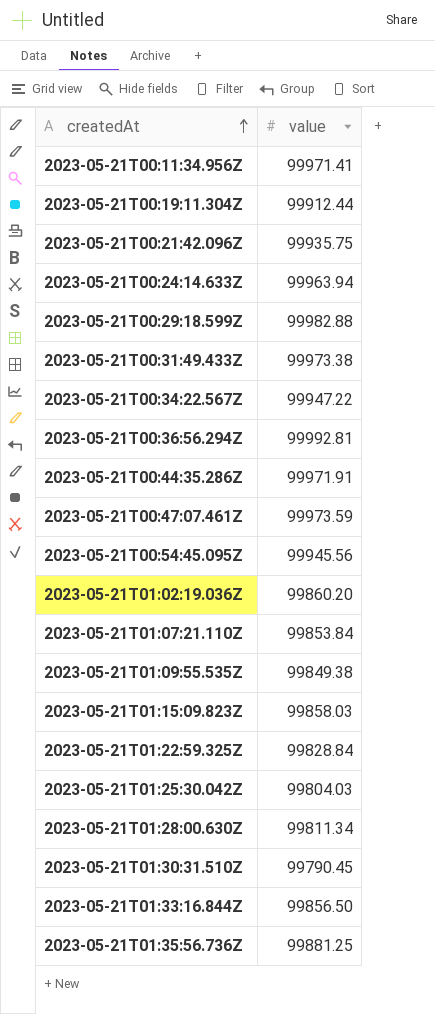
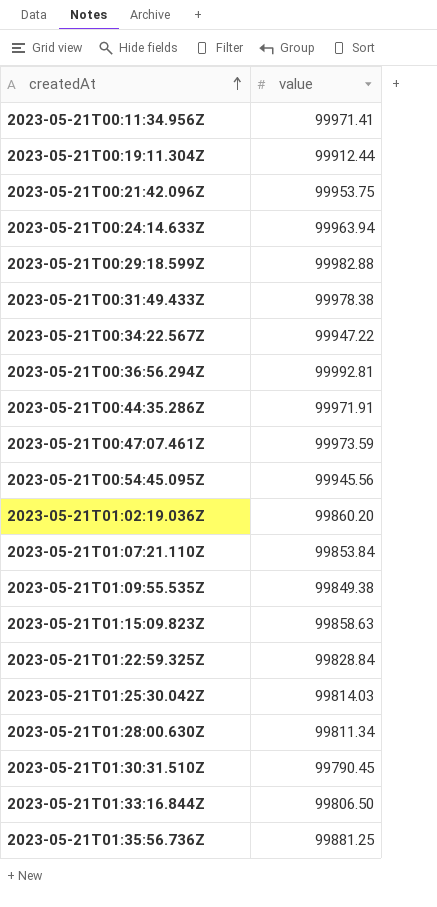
2023-05-21T00:21:42.096Z | value: 99935.75 -> 99953.75
2023-05-21T00:31:49.433Z | value: 99973.38 -> 99978.38
2023-05-21T01:15:09.823Z | value: 99858.03 -> 99858.63
2023-05-21T01:25:30.042Z | value: 99804.03 -> 99814.03
2023-05-21T01:33:16.844Z | value: 99856.50 -> 99806.50

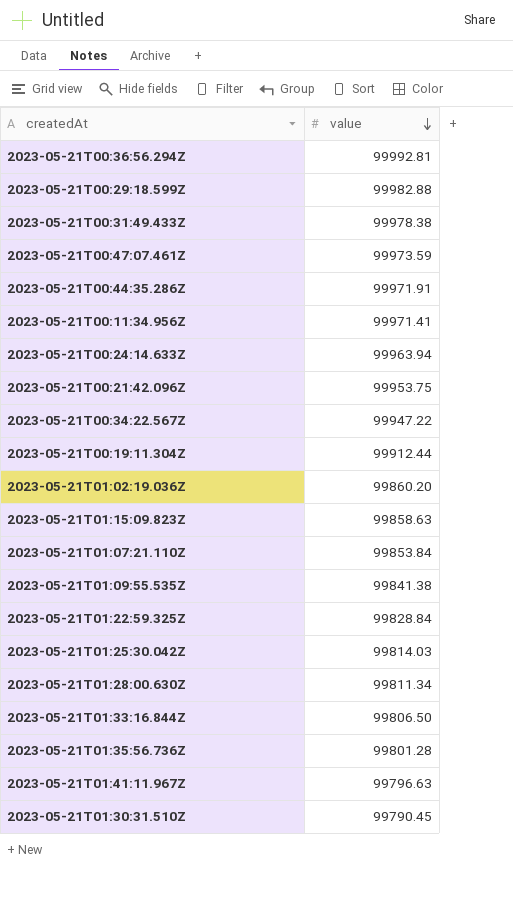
row order: createdAt ascending -> value descending
row 2023-05-21T00:54:45.095Z: 99945.56 -> none
2023-05-21T01:09:55.535Z | value: 99849.38 -> 99841.38
2023-05-21T01:35:56.736Z | value: 99881.25 -> 99801.28
row 2023-05-21T01:41:11.967Z: none -> 99796.63

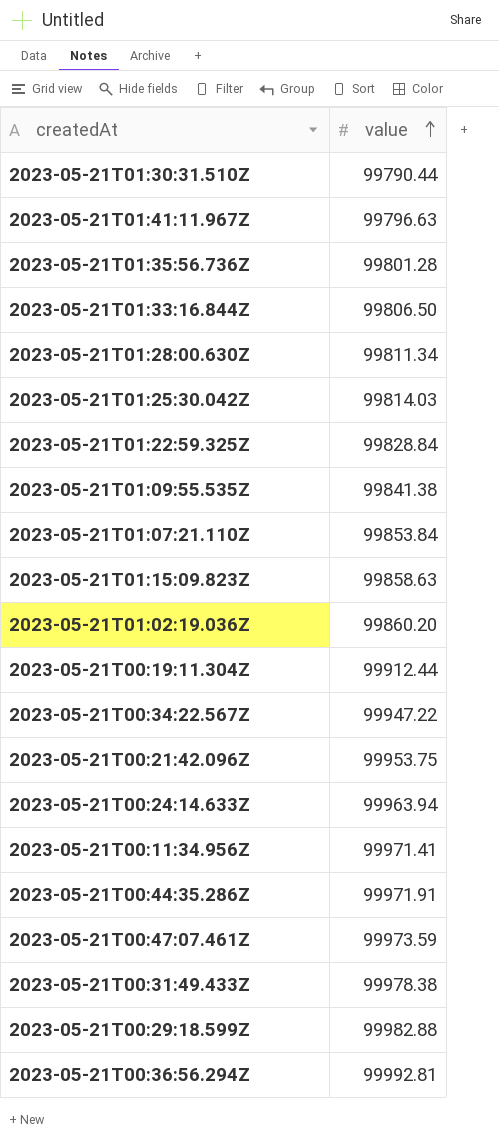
row order: value descending -> value ascending
2023-05-21T01:30:31.510Z | value: 99790.45 -> 99790.44

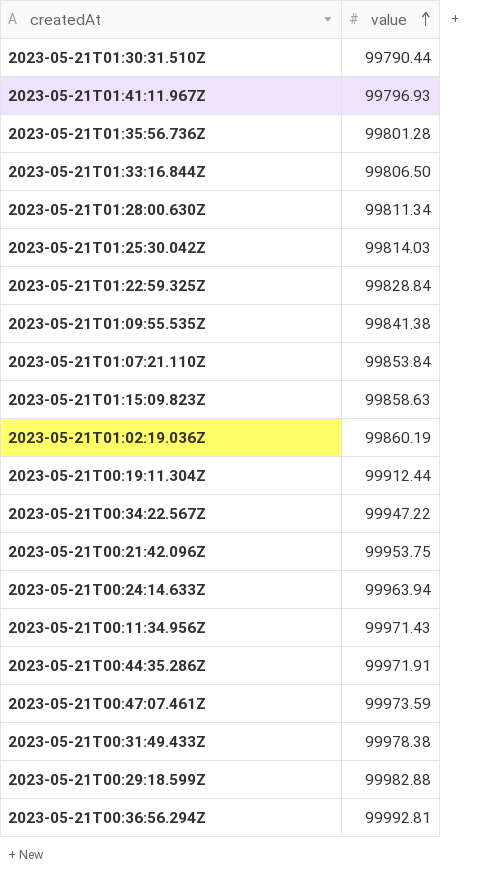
2023-05-21T01:41:11.967Z | value: 99796.63 -> 99796.93
2023-05-21T01:02:19.036Z | value: 99860.20 -> 99860.19
2023-05-21T00:11:34.956Z | value: 99971.41 -> 99971.43

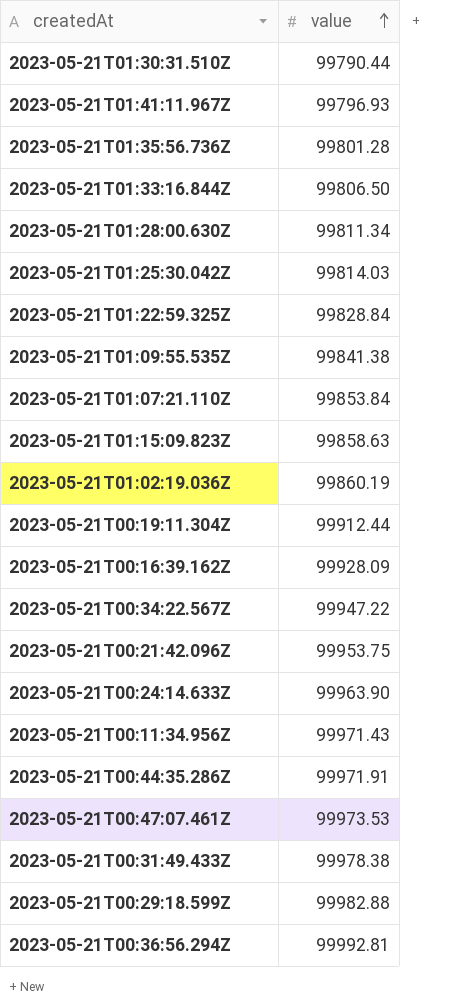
row 2023-05-21T00:16:39.162Z: none -> 99928.09
2023-05-21T00:24:14.633Z | value: 99963.94 -> 99963.90
2023-05-21T00:47:07.461Z | value: 99973.59 -> 99973.53

